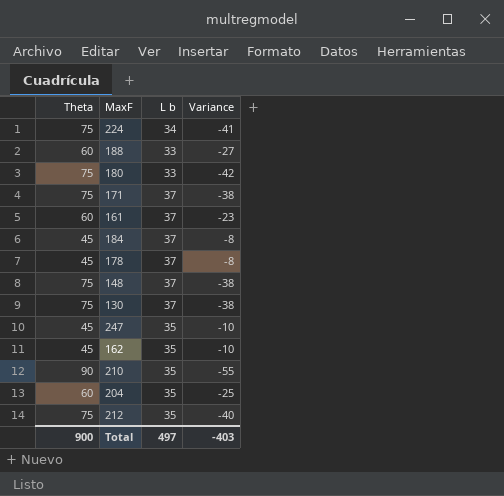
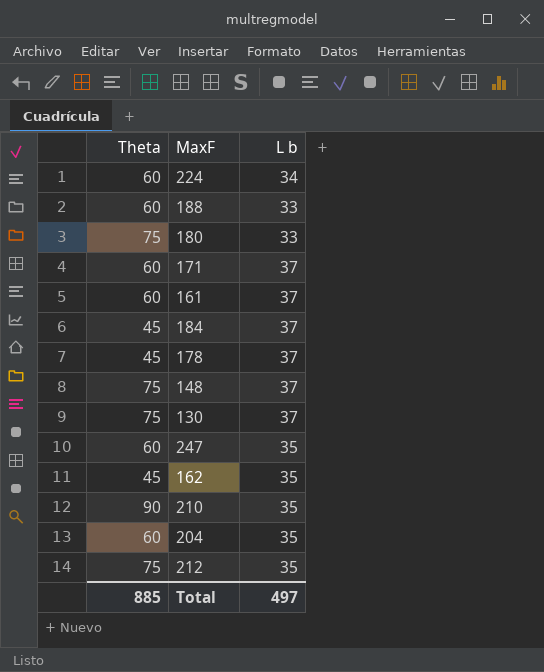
column Variance | formula: [L b] - [Theta] -> none
224 | Theta: 75 -> 60
171 | Theta: 75 -> 60
247 | Theta: 45 -> 60
Total | Theta: 900 -> 885

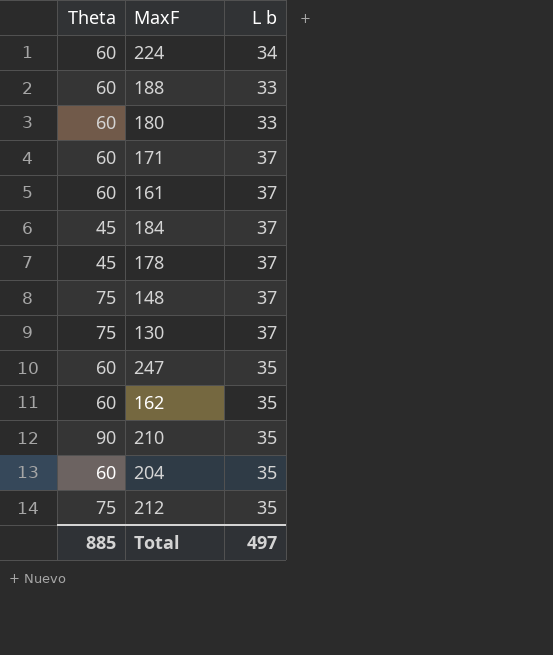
180 | Theta: 75 -> 60
162 | Theta: 45 -> 60

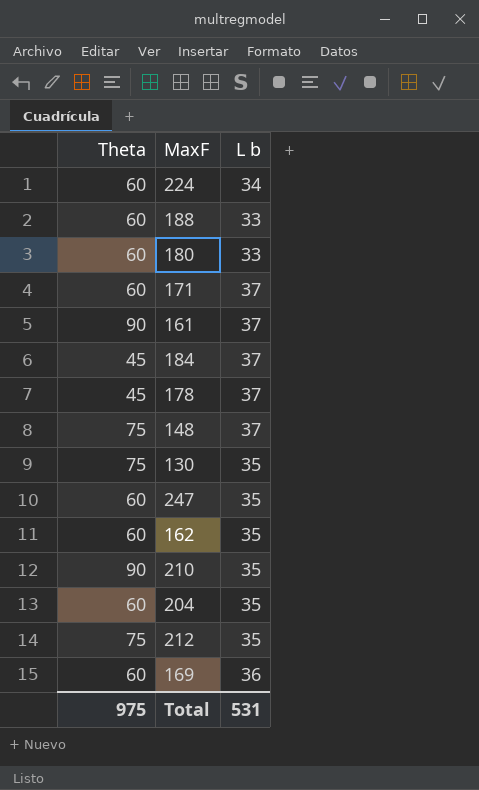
161 | Theta: 60 -> 90
130 | L b: 37 -> 35
row 169: none -> 60 | 36
Total | Theta: 885 -> 975
Total | L b: 497 -> 531

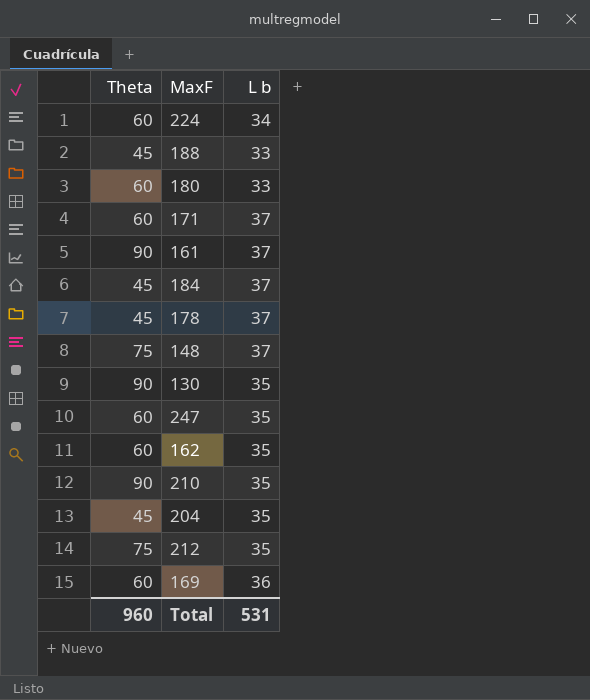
188 | Theta: 60 -> 45
130 | Theta: 75 -> 90
204 | Theta: 60 -> 45
Total | Theta: 975 -> 960

